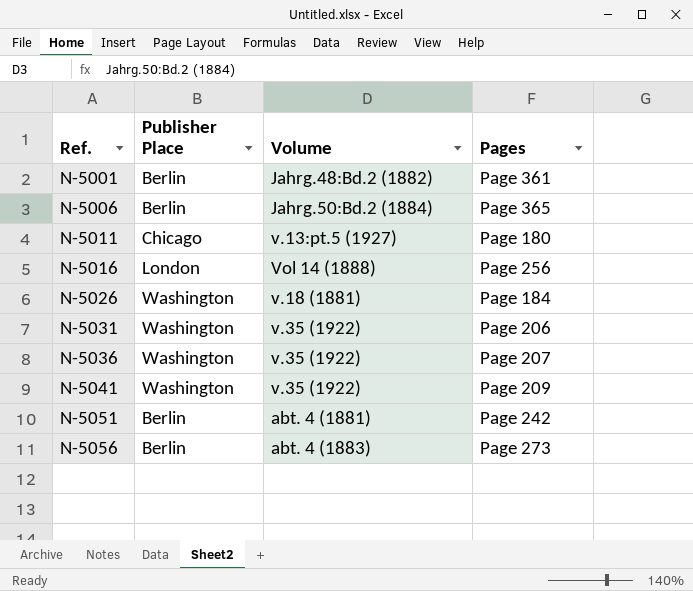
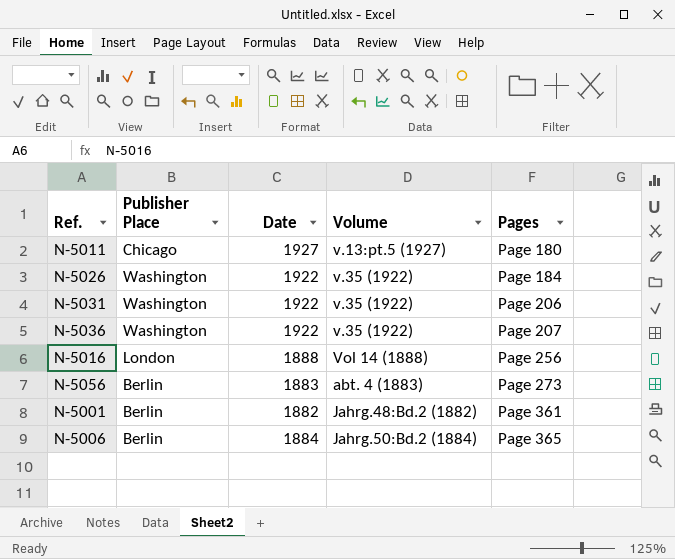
row order: Ref. ascending -> Pages ascending
column Date | position: none -> 3
row N-5041: Washington | v.35 (1922) | Page 209 -> none
row N-5051: Berlin | abt. 4 (1881) | Page 242 -> none
N-5026 | Volume: v.18 (1881) -> v.35 (1922)

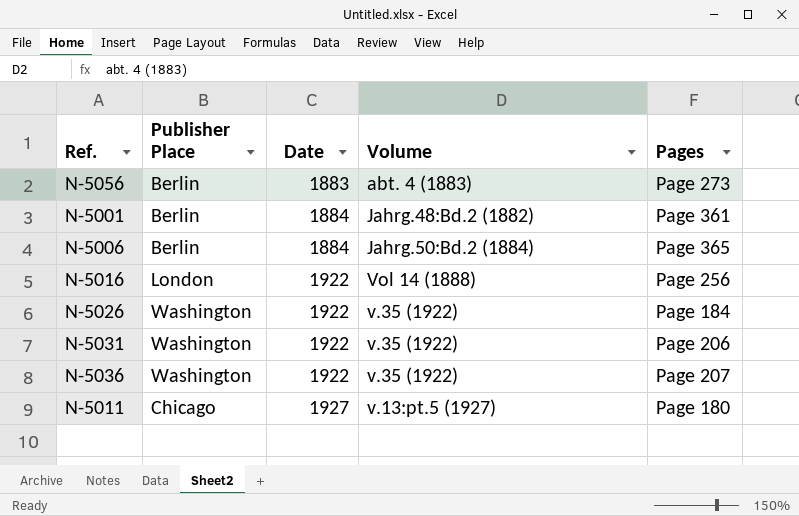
row order: Pages ascending -> Date ascending
N-5001 | Date: 1882 -> 1884
N-5016 | Date: 1888 -> 1922

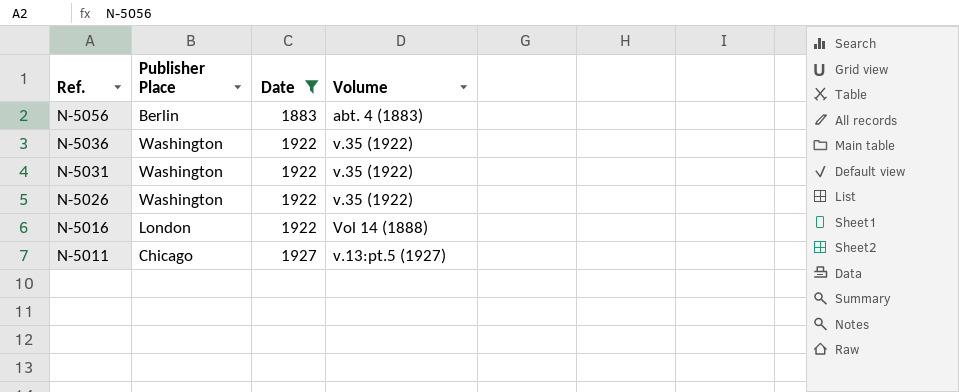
filter: none -> Date != 1884
row order: Date ascending -> Ref. descending
column Pages | position: 5 -> none

